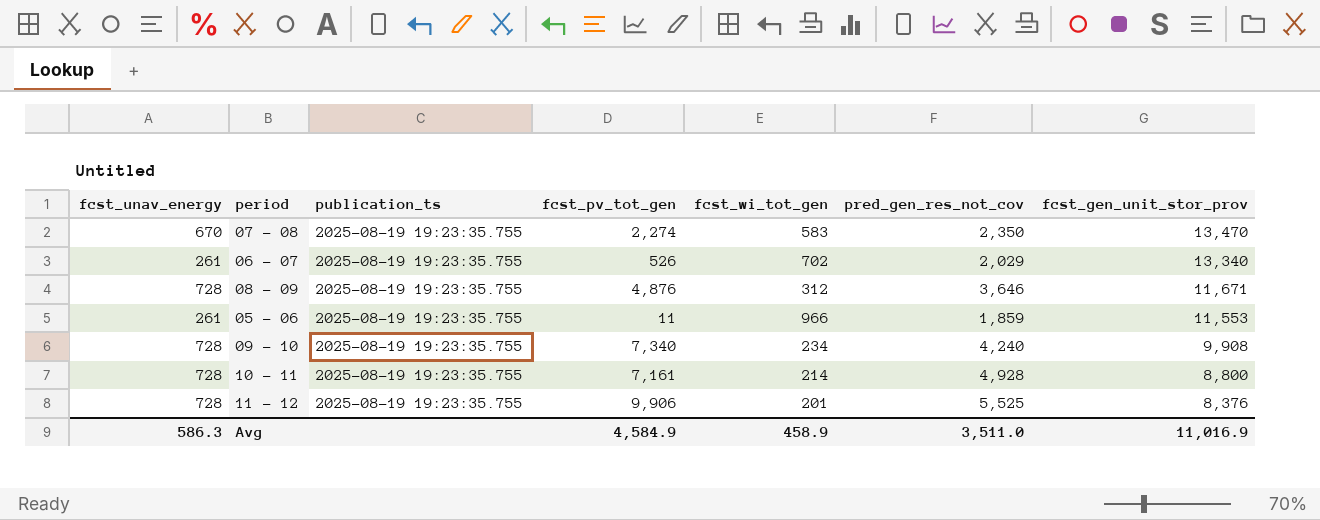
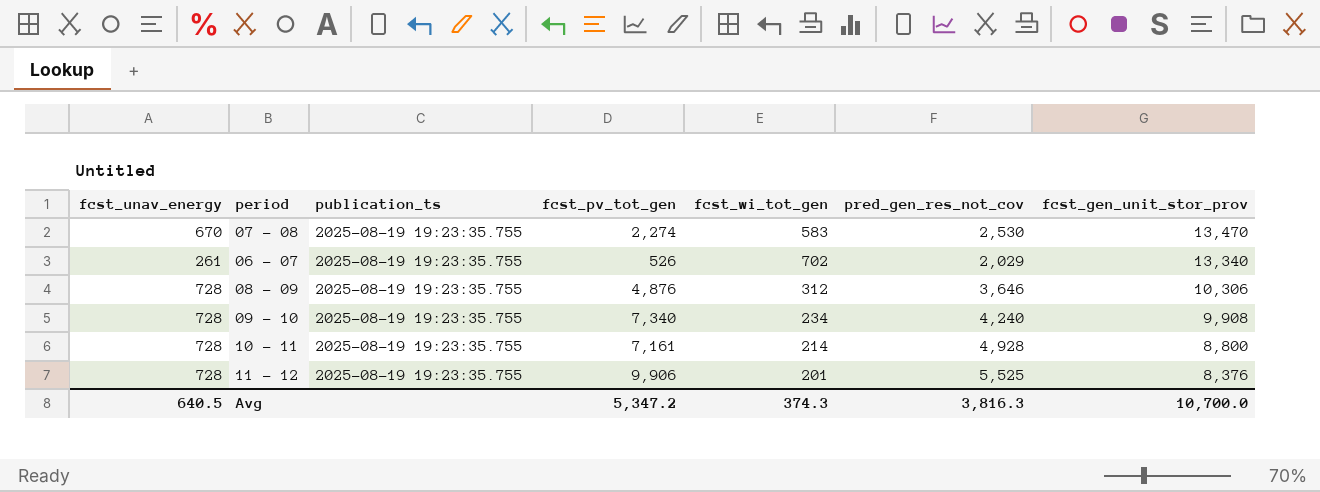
row 05 - 06: 261 | 2025-08-19 19:23:35.755 | 11 | 966 | 1,859 | 11,553 -> none
07 - 08 | pred_gen_res_not_cov: 2,350 -> 2,530
08 - 09 | fcst_gen_unit_stor_prov: 11,671 -> 10,306
Avg | fcst_unav_energy: 586.3 -> 640.5
Avg | fcst_pv_tot_gen: 4,584.9 -> 5,347.2
Avg | fcst_wi_tot_gen: 458.9 -> 374.3
Avg | pred_gen_res_not_cov: 3,511.0 -> 3,816.3
Avg | fcst_gen_unit_stor_prov: 11,016.9 -> 10,700.0

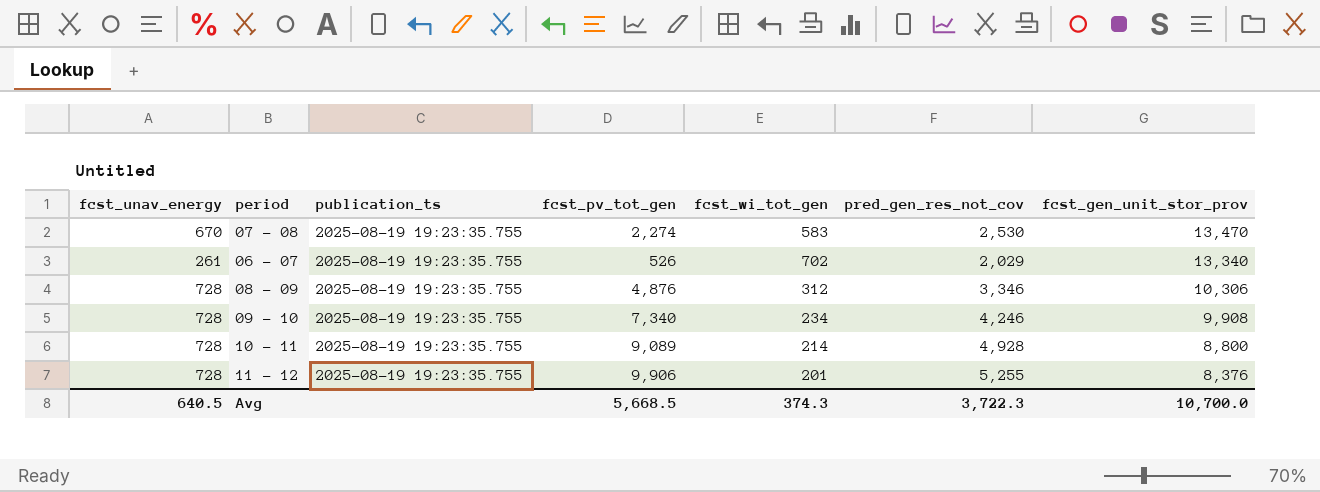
08 - 09 | pred_gen_res_not_cov: 3,646 -> 3,346
09 - 10 | pred_gen_res_not_cov: 4,240 -> 4,246
10 - 11 | fcst_pv_tot_gen: 7,161 -> 9,089
11 - 12 | pred_gen_res_not_cov: 5,525 -> 5,255
Avg | fcst_pv_tot_gen: 5,347.2 -> 5,668.5
Avg | pred_gen_res_not_cov: 3,816.3 -> 3,722.3

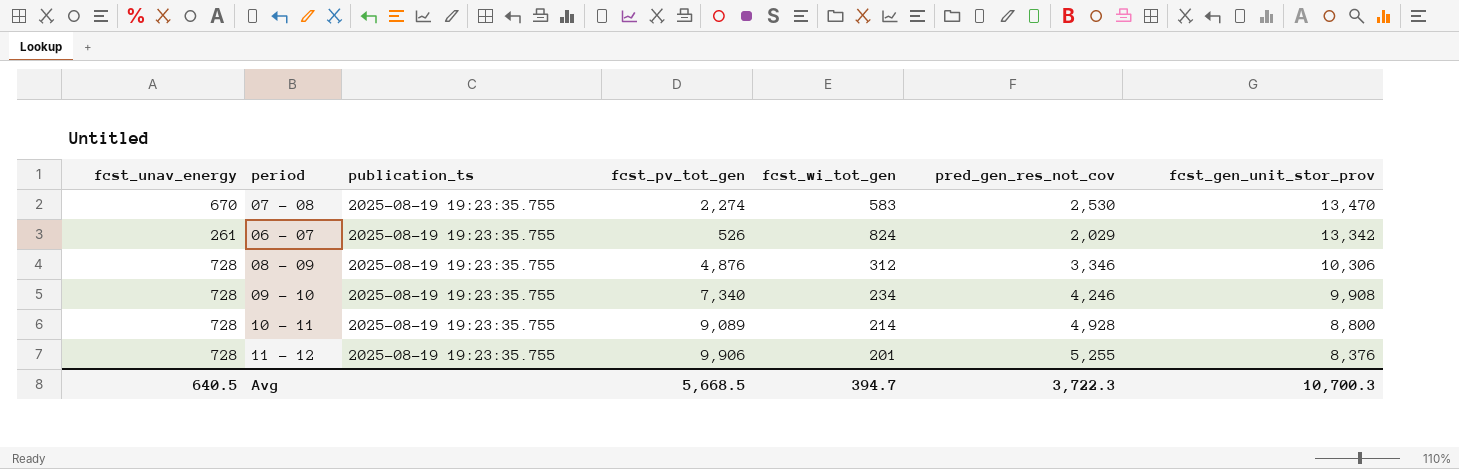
06 - 07 | fcst_wi_tot_gen: 702 -> 824
06 - 07 | fcst_gen_unit_stor_prov: 13,340 -> 13,342
Avg | fcst_wi_tot_gen: 374.3 -> 394.7
Avg | fcst_gen_unit_stor_prov: 10,700.0 -> 10,700.3

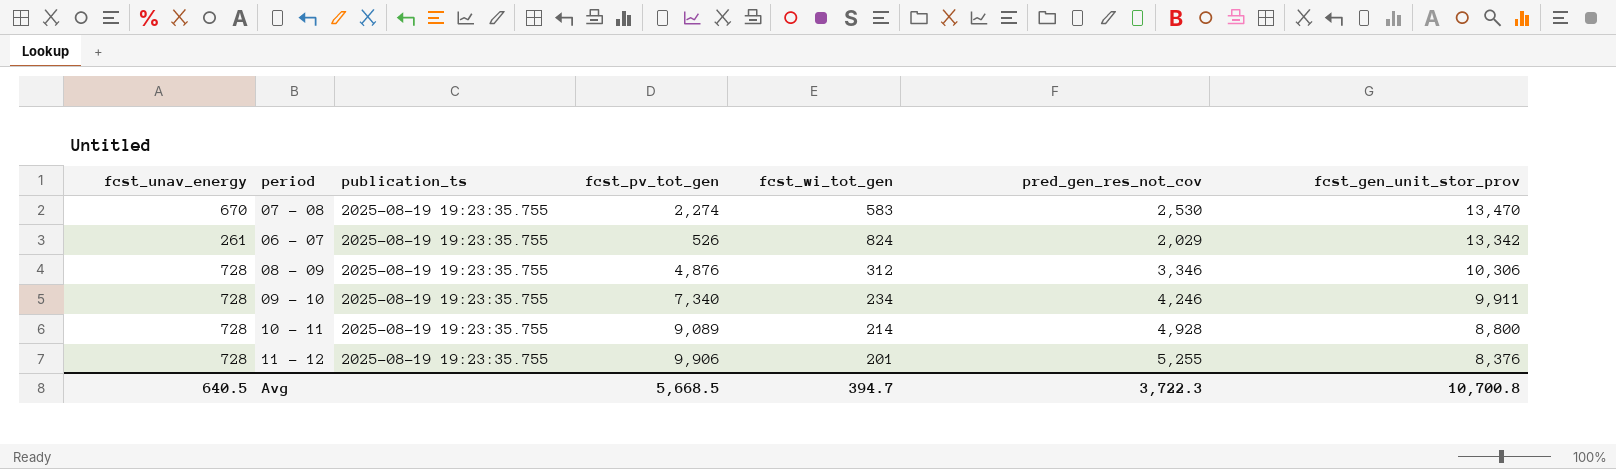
09 - 10 | fcst_gen_unit_stor_prov: 9,908 -> 9,911
Avg | fcst_gen_unit_stor_prov: 10,700.3 -> 10,700.8

